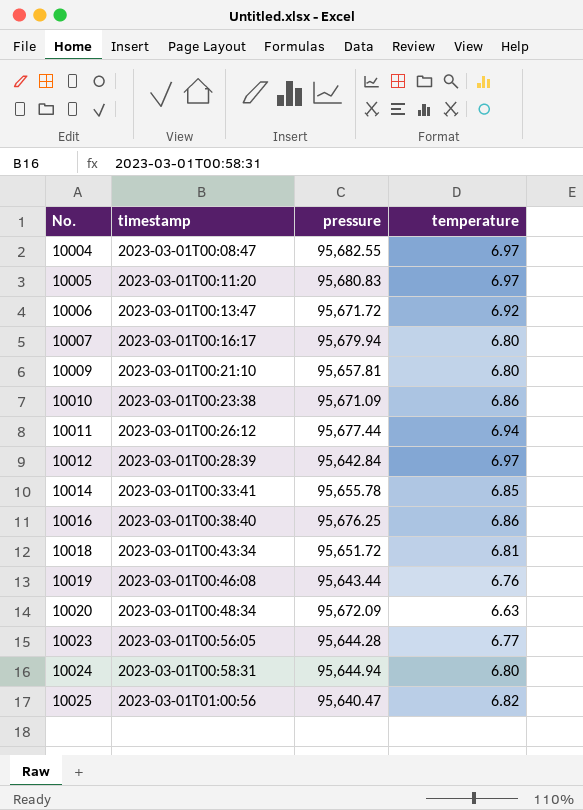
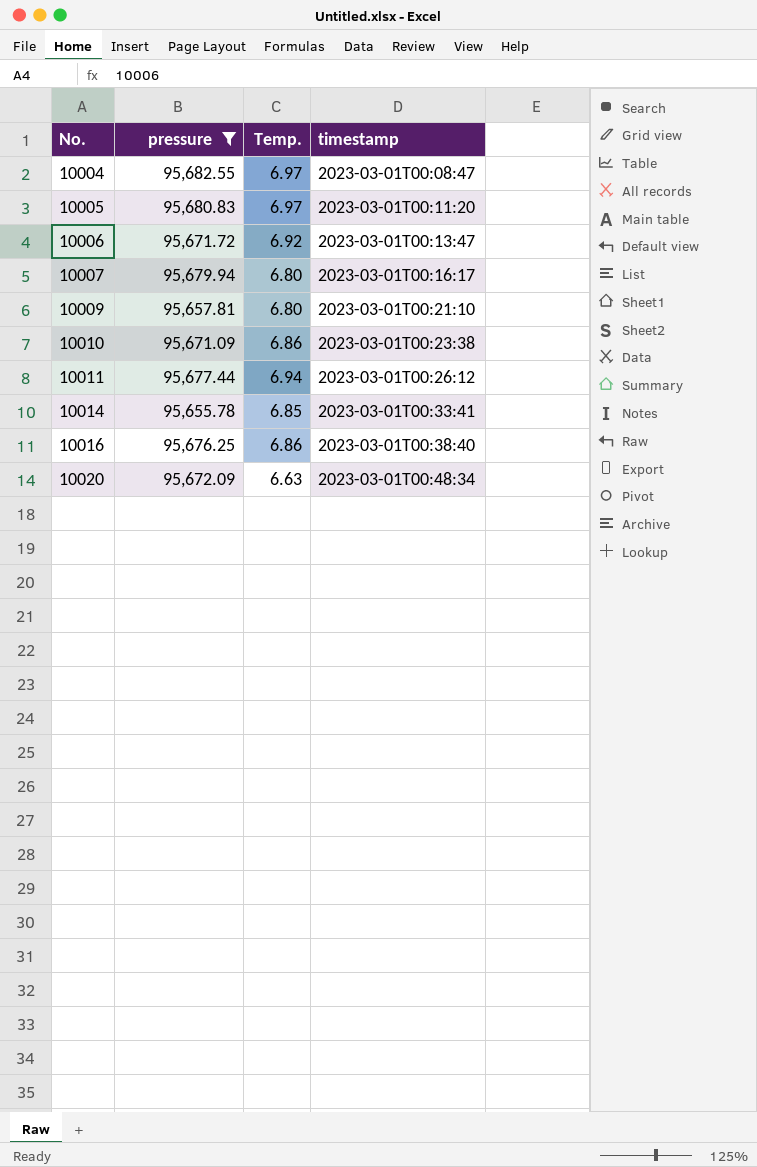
filter: none -> pressure >= 95,655.78
column name: temperature -> Temp.
column timestamp | position: 2 -> 4

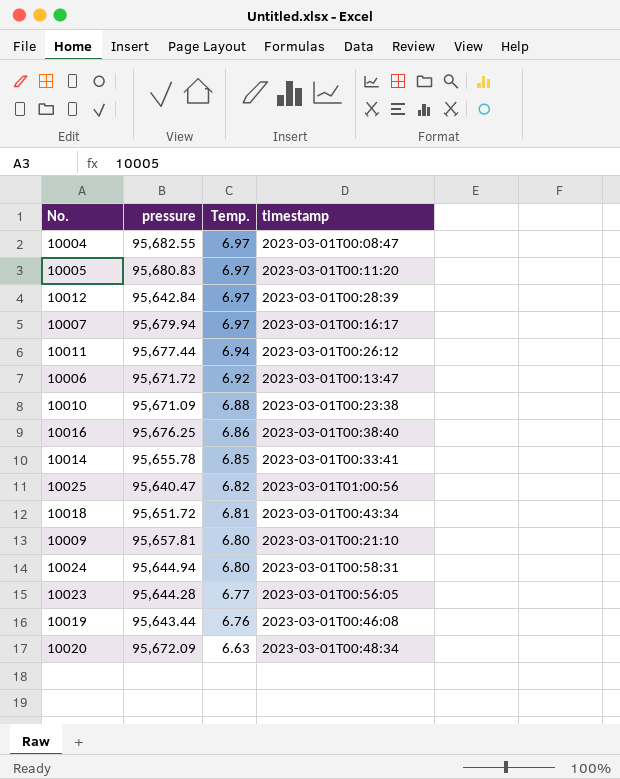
filter: pressure >= 95,655.78 -> none
row order: No. ascending -> Temp. descending
10007 | Temp.: 6.80 -> 6.97
10010 | Temp.: 6.86 -> 6.88

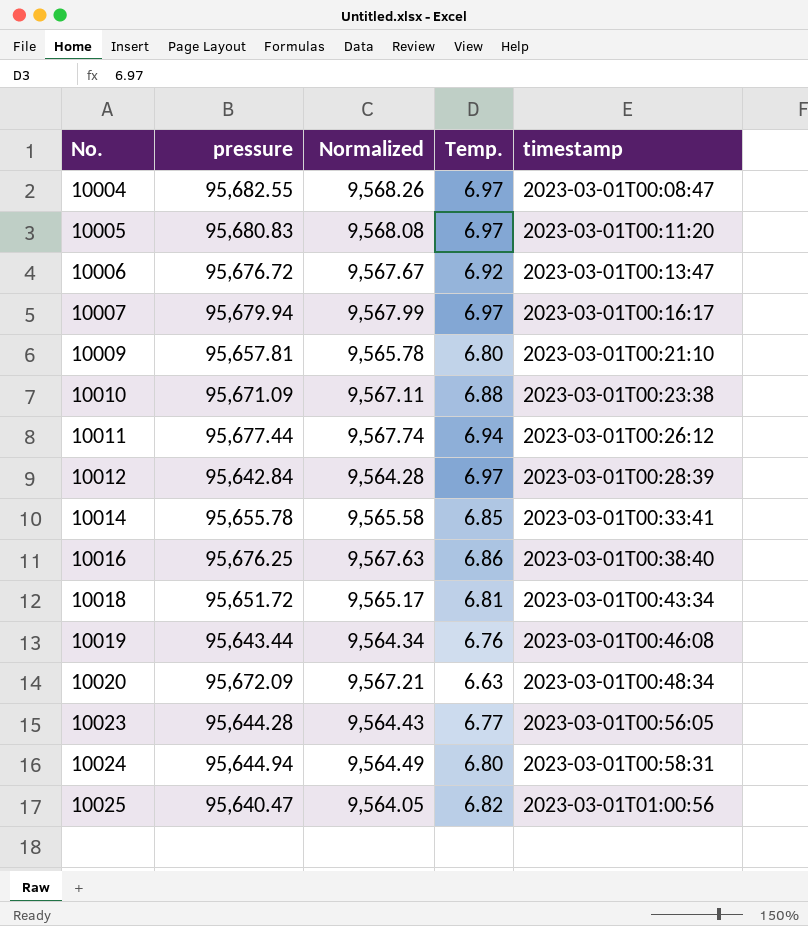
row order: Temp. descending -> No. ascending
column Normalized | formula: none -> [pressure] * 0.1
10006 | pressure: 95,671.72 -> 95,676.72

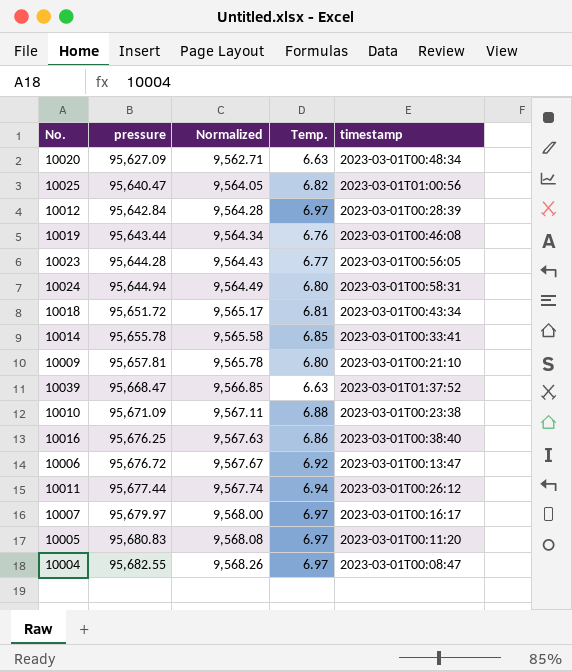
row order: No. ascending -> pressure ascending
10020 | pressure: 95,672.09 -> 95,627.09
10020 | Normalized: 9,567.21 -> 9,562.71
row 10039: none -> 95,668.47 | 9,566.85 | 6.63 | 2023-03-01T01:37:52
10007 | pressure: 95,679.94 -> 95,679.97
10007 | Normalized: 9,567.99 -> 9,568.00

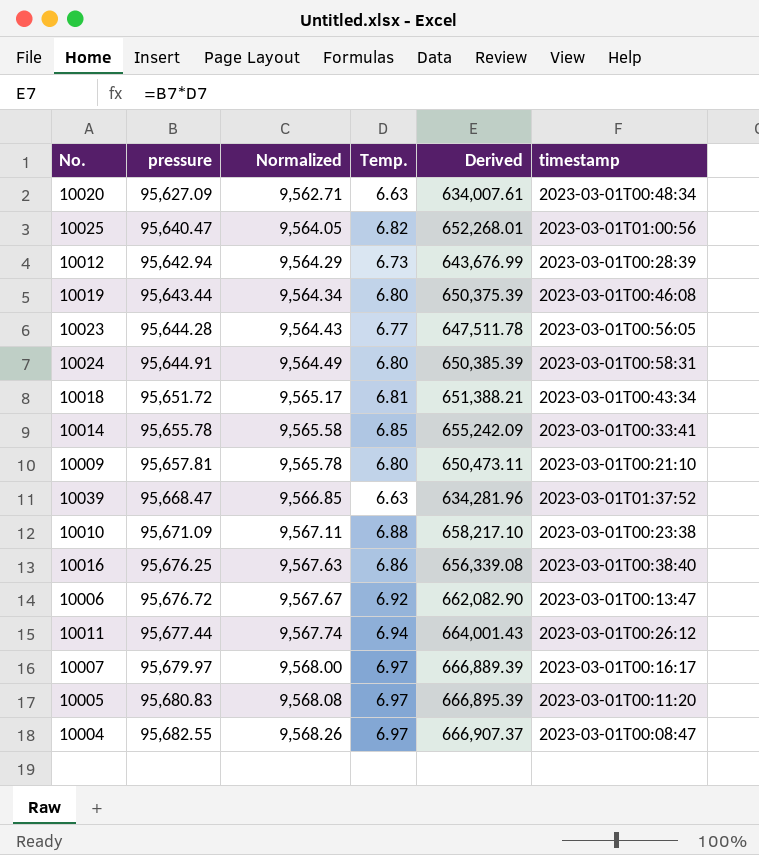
column Derived | formula: none -> [pressure] * [Temp.]
10012 | pressure: 95,642.84 -> 95,642.94
10012 | Normalized: 9,564.28 -> 9,564.29
10012 | Temp.: 6.97 -> 6.73
10019 | Temp.: 6.76 -> 6.80
10024 | pressure: 95,644.94 -> 95,644.91

